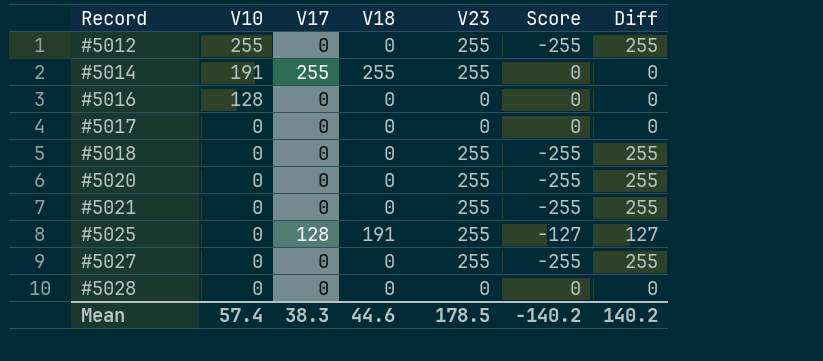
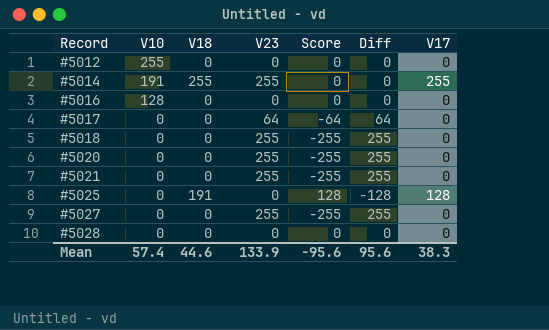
column V17 | position: 3 -> 7
#5012 | V23: 255 -> 0
#5012 | Score: -255 -> 0
#5012 | Diff: 255 -> 0
#5017 | V23: 0 -> 64
#5017 | Score: 0 -> -64
#5017 | Diff: 0 -> 64
#5025 | V23: 255 -> 0
#5025 | Score: -127 -> 128
#5025 | Diff: 127 -> -128
Mean | V23: 178.5 -> 133.9
Mean | Score: -140.2 -> -95.6
Mean | Diff: 140.2 -> 95.6

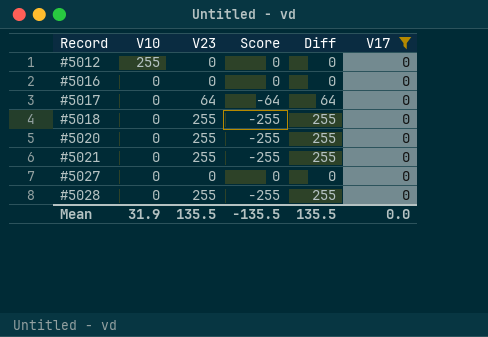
filter: none -> V17 = 0
column V18 | position: 3 -> none
#5016 | V10: 128 -> 0
#5027 | V23: 255 -> 0
#5027 | Score: -255 -> 0
#5027 | Diff: 255 -> 0
#5028 | V23: 0 -> 255
#5028 | Score: 0 -> -255
#5028 | Diff: 0 -> 255
Mean | V10: 57.4 -> 31.9
Mean | V23: 133.9 -> 135.5
Mean | Score: -95.6 -> -135.5
Mean | Diff: 95.6 -> 135.5
Mean | V17: 38.3 -> 0.0

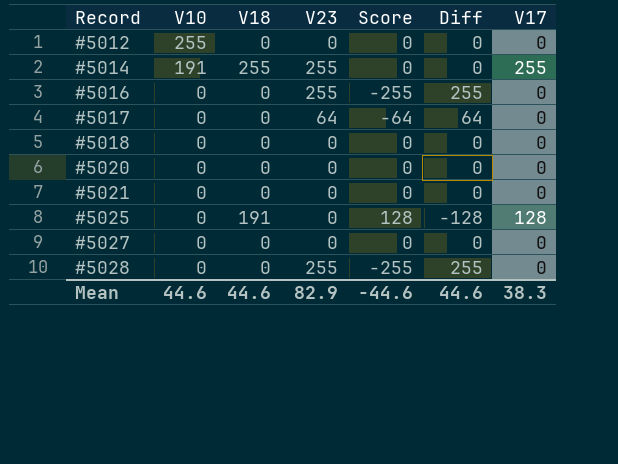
filter: V17 = 0 -> none
column V18 | position: none -> 3
#5016 | V23: 0 -> 255
#5016 | Score: 0 -> -255
#5016 | Diff: 0 -> 255
#5018 | V23: 255 -> 0
#5018 | Score: -255 -> 0
#5018 | Diff: 255 -> 0
#5020 | V23: 255 -> 0
#5020 | Score: -255 -> 0
#5020 | Diff: 255 -> 0
#5021 | V23: 255 -> 0
#5021 | Score: -255 -> 0
#5021 | Diff: 255 -> 0
Mean | V10: 31.9 -> 44.6
Mean | V23: 135.5 -> 82.9
Mean | Score: -135.5 -> -44.6
Mean | Diff: 135.5 -> 44.6
Mean | V17: 0.0 -> 38.3

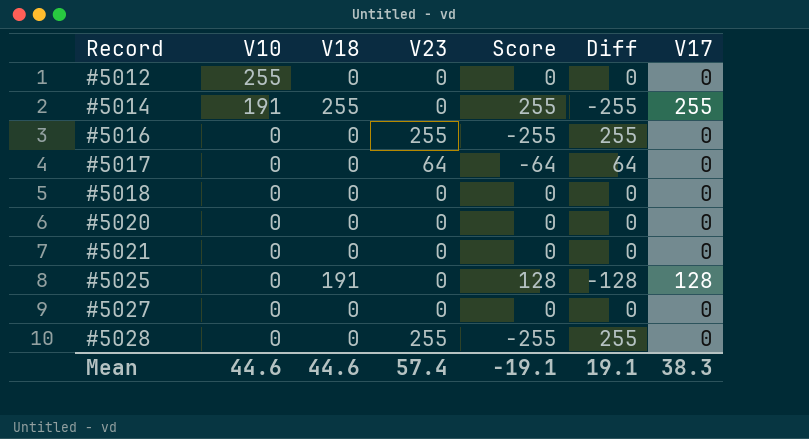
#5014 | V23: 255 -> 0
#5014 | Score: 0 -> 255
#5014 | Diff: 0 -> -255
Mean | V23: 82.9 -> 57.4
Mean | Score: -44.6 -> -19.1
Mean | Diff: 44.6 -> 19.1

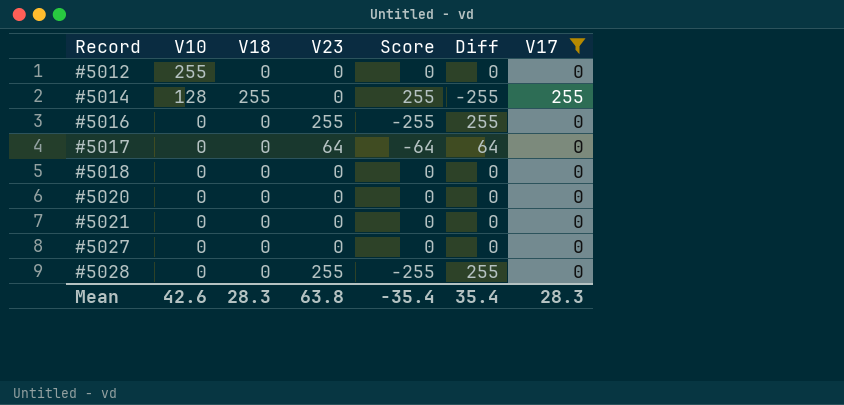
filter: none -> V17 != 128
#5014 | V10: 191 -> 128
Mean | V10: 44.6 -> 42.6
Mean | V18: 44.6 -> 28.3
Mean | V23: 57.4 -> 63.8
Mean | Score: -19.1 -> -35.4
Mean | Diff: 19.1 -> 35.4
Mean | V17: 38.3 -> 28.3

